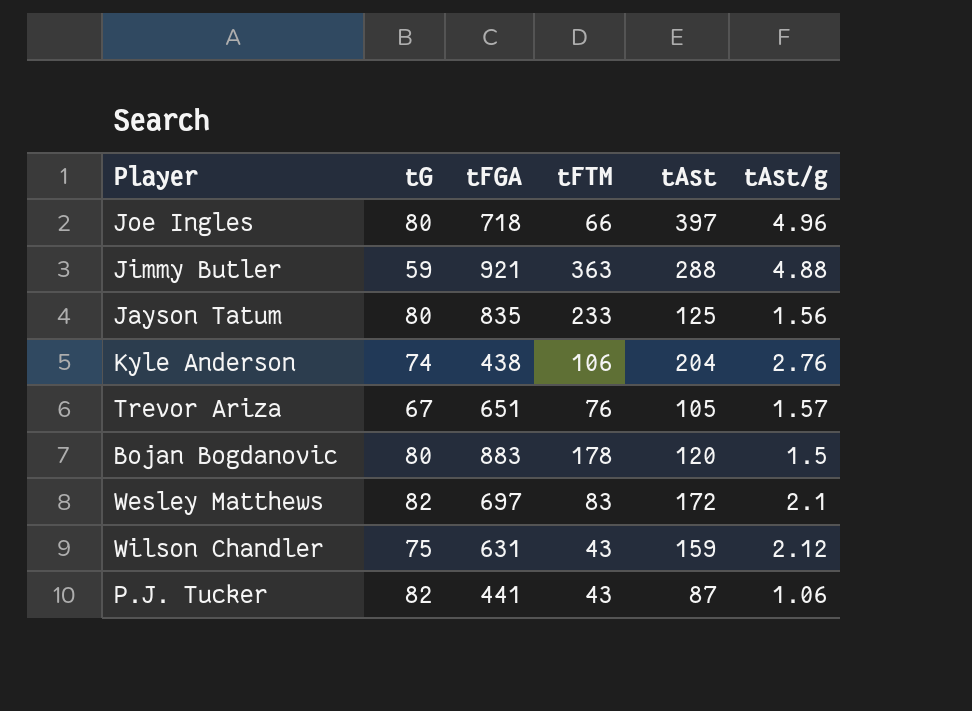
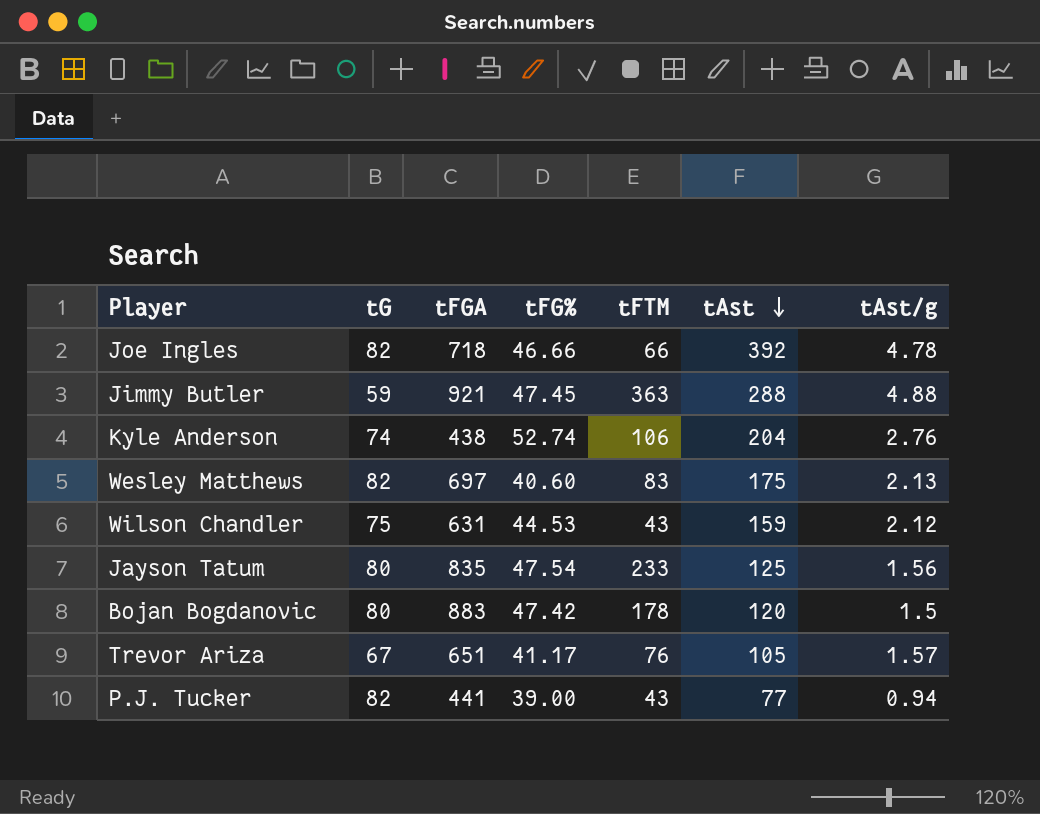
row order: none -> tAst descending
column tFG% | position: none -> 4
Joe Ingles | tG: 80 -> 82
Joe Ingles | tAst: 397 -> 392
Joe Ingles | tAst/g: 4.96 -> 4.78
Wesley Matthews | tAst: 172 -> 175
Wesley Matthews | tAst/g: 2.1 -> 2.13
P.J. Tucker | tAst: 87 -> 77
P.J. Tucker | tAst/g: 1.06 -> 0.94

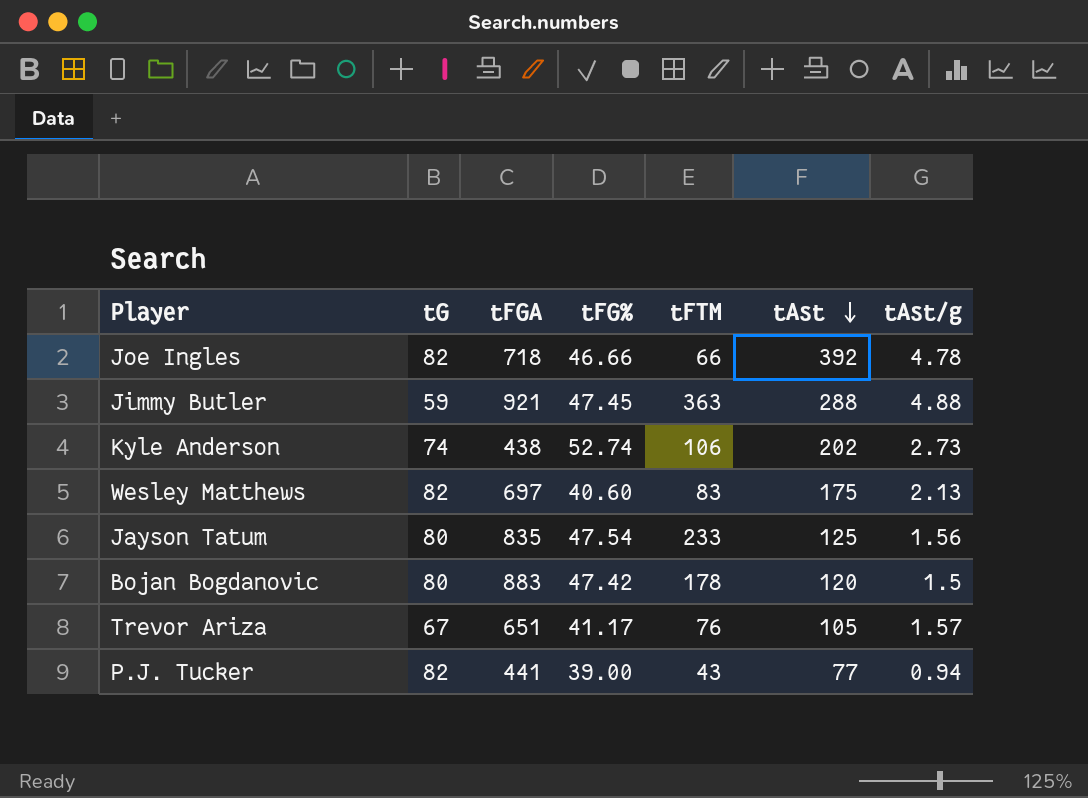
row Wilson Chandler: 75 | 631 | 44.53 | 43 | 159 | 2.12 -> none
Kyle Anderson | tAst: 204 -> 202
Kyle Anderson | tAst/g: 2.76 -> 2.73

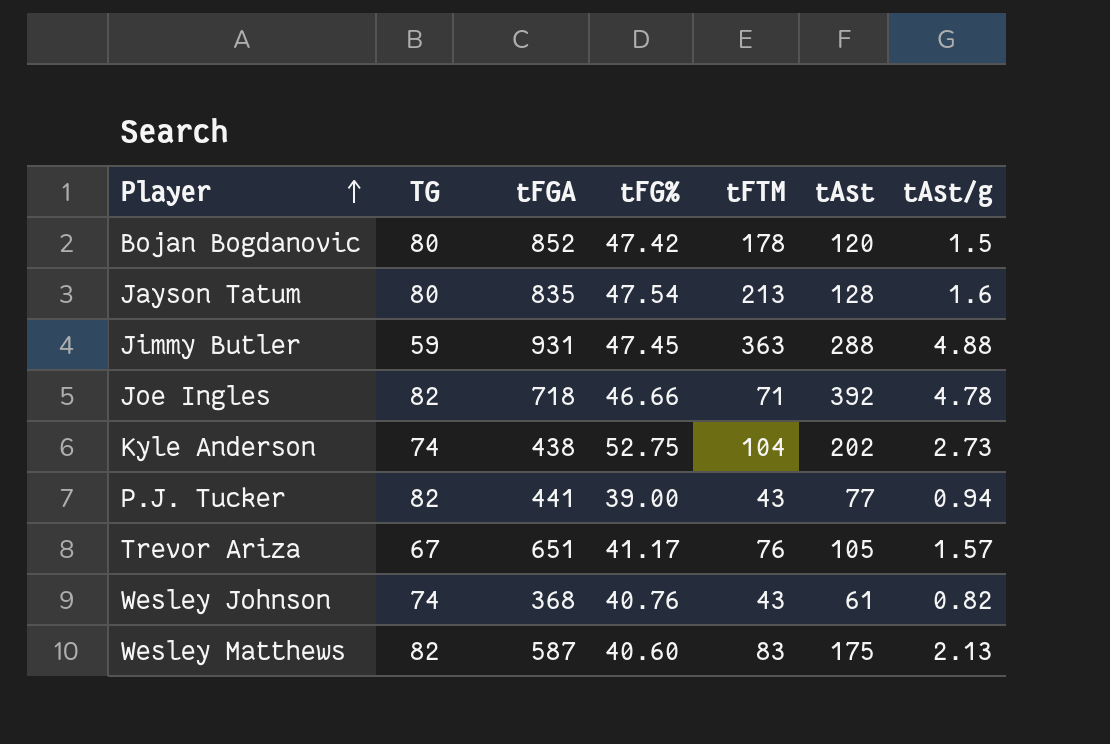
row order: tAst descending -> Player ascending
column name: tG -> TG
Bojan Bogdanovic | tFGA: 883 -> 852
Jayson Tatum | tFTM: 233 -> 213
Jayson Tatum | tAst: 125 -> 128
Jayson Tatum | tAst/g: 1.56 -> 1.6
Jimmy Butler | tFGA: 921 -> 931
Joe Ingles | tFTM: 66 -> 71
Kyle Anderson | tFG%: 52.74 -> 52.75
Kyle Anderson | tFTM: 106 -> 104
row Wesley Johnson: none -> 74 | 368 | 40.76 | 43 | 61 | 0.82
Wesley Matthews | tFGA: 697 -> 587

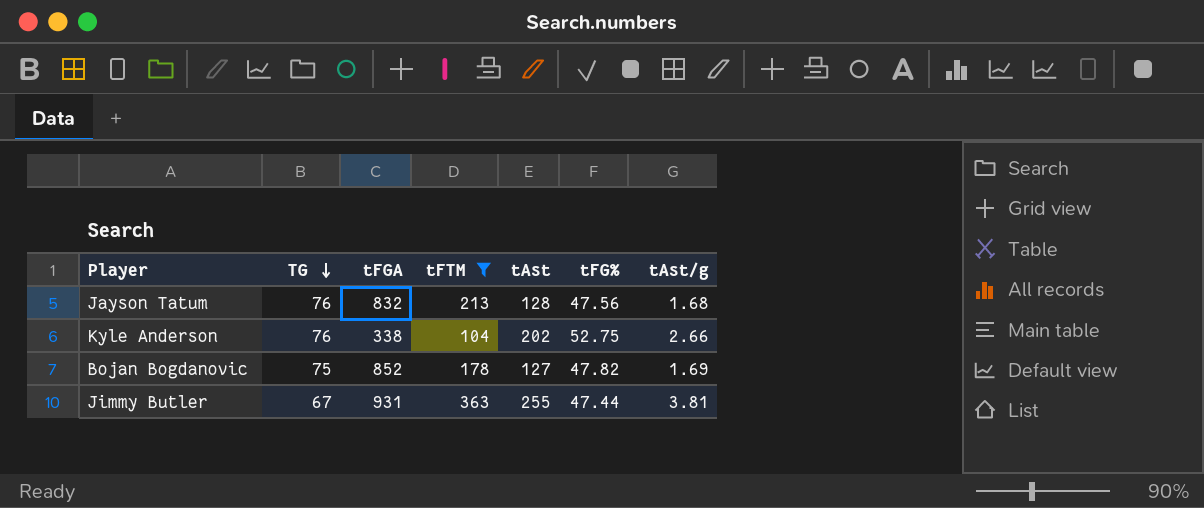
filter: none -> tFTM >= 104
row order: Player ascending -> TG descending
column tFG% | position: 4 -> 6
Jayson Tatum | TG: 80 -> 76
Jayson Tatum | tFGA: 835 -> 832
Jayson Tatum | tFG%: 47.54 -> 47.56
Jayson Tatum | tAst/g: 1.6 -> 1.68
Kyle Anderson | TG: 74 -> 76
Kyle Anderson | tFGA: 438 -> 338
Kyle Anderson | tAst/g: 2.73 -> 2.66
Bojan Bogdanovic | TG: 80 -> 75
Bojan Bogdanovic | tAst: 120 -> 127
Bojan Bogdanovic | tFG%: 47.42 -> 47.82
Bojan Bogdanovic | tAst/g: 1.5 -> 1.69
Jimmy Butler | TG: 59 -> 67
Jimmy Butler | tAst: 288 -> 255
Jimmy Butler | tFG%: 47.45 -> 47.44
Jimmy Butler | tAst/g: 4.88 -> 3.81

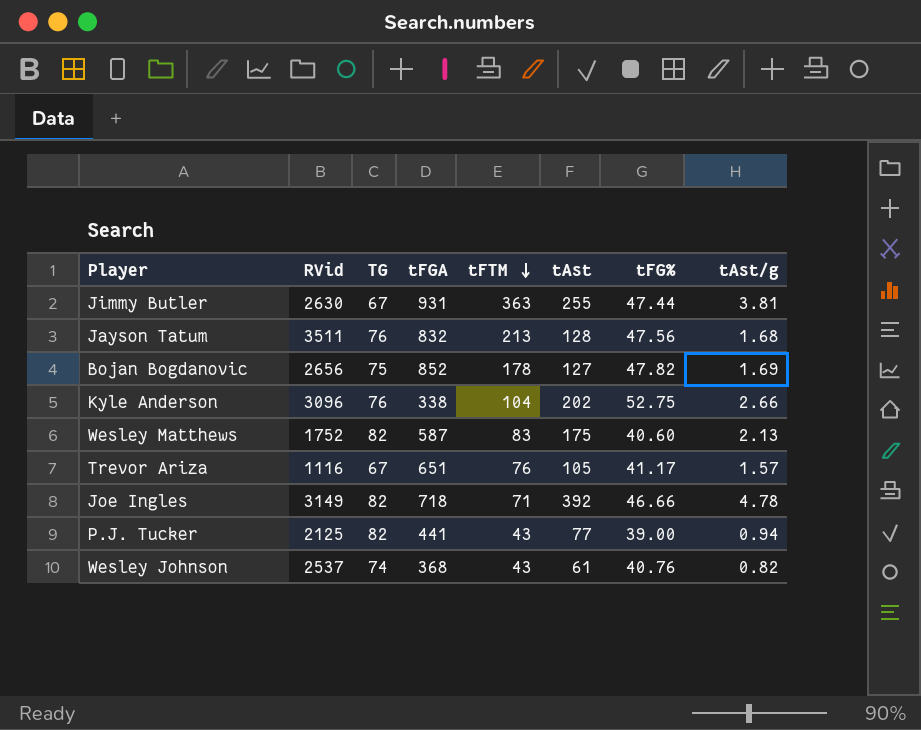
filter: tFTM >= 104 -> none
row order: TG descending -> tFTM descending
column RVid | position: none -> 2

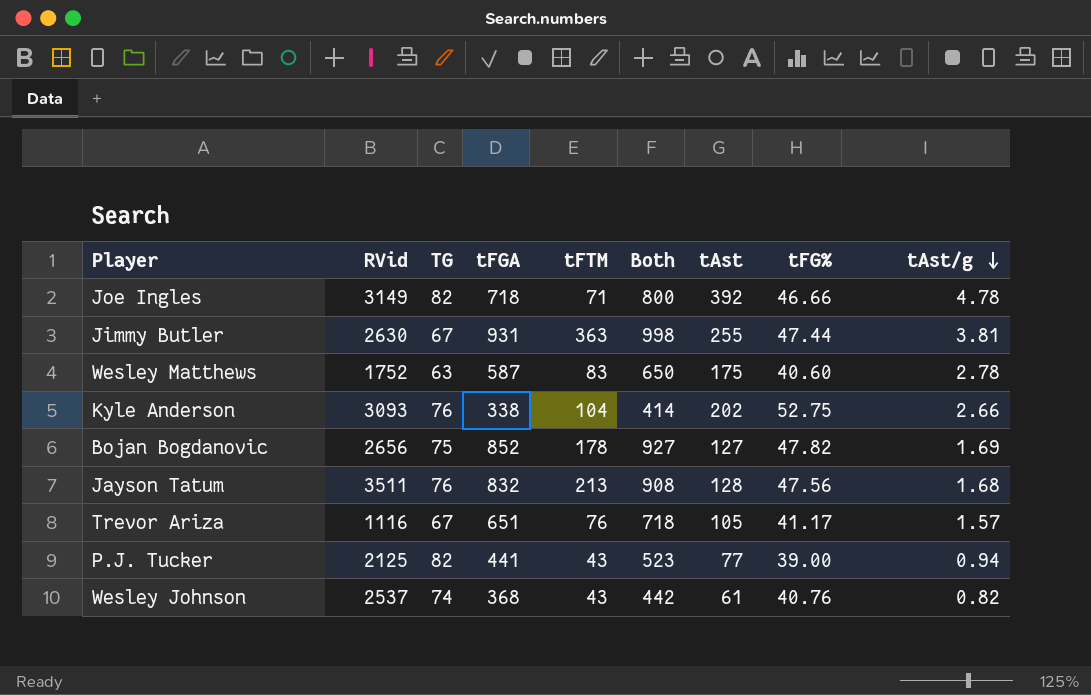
row order: tFTM descending -> tAst/g descending
column Both | formula: none -> [TG] + [tFGA]
Wesley Matthews | TG: 82 -> 63
Wesley Matthews | tAst/g: 2.13 -> 2.78
Kyle Anderson | RVid: 3096 -> 3093

